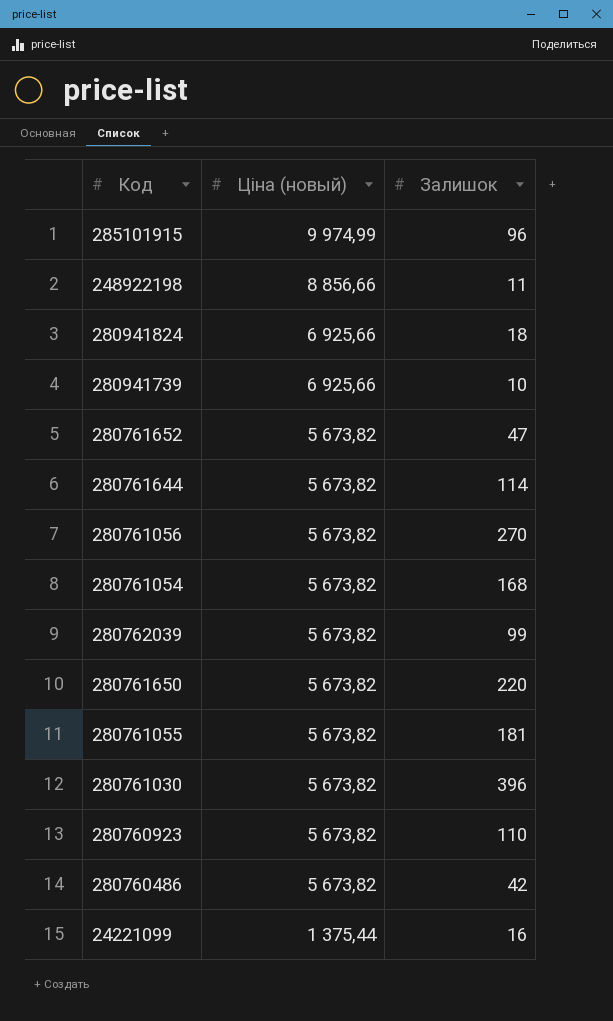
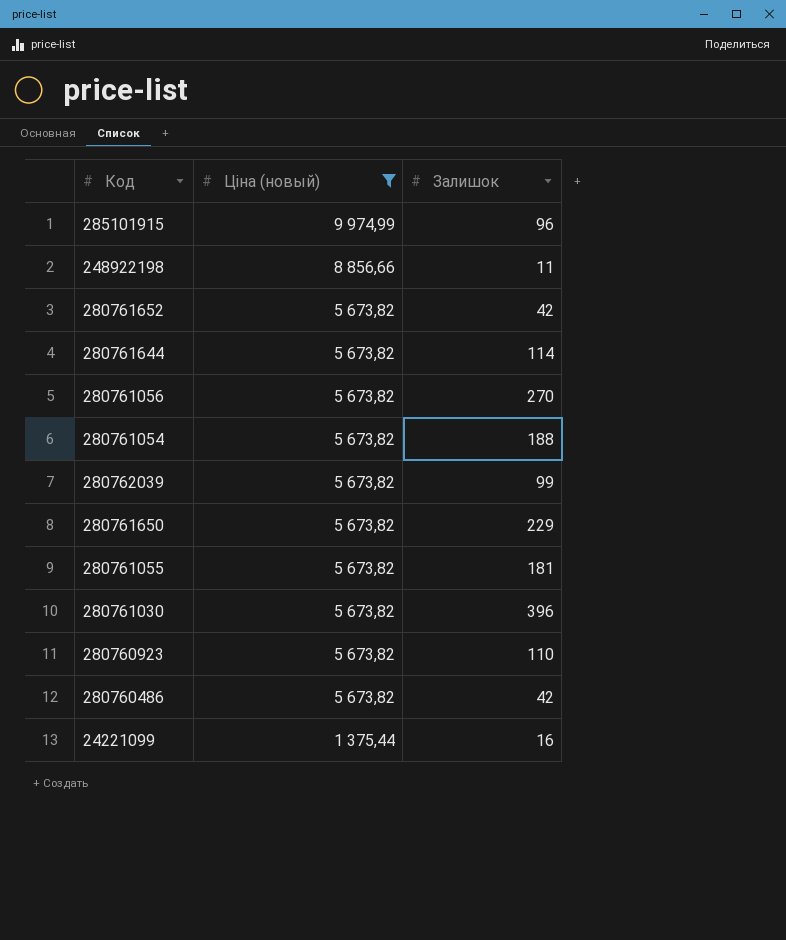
filter: none -> Ціна (новый) != 6 925,66
280761652 | Залишок: 47 -> 42
280761054 | Залишок: 168 -> 188
280761650 | Залишок: 220 -> 229

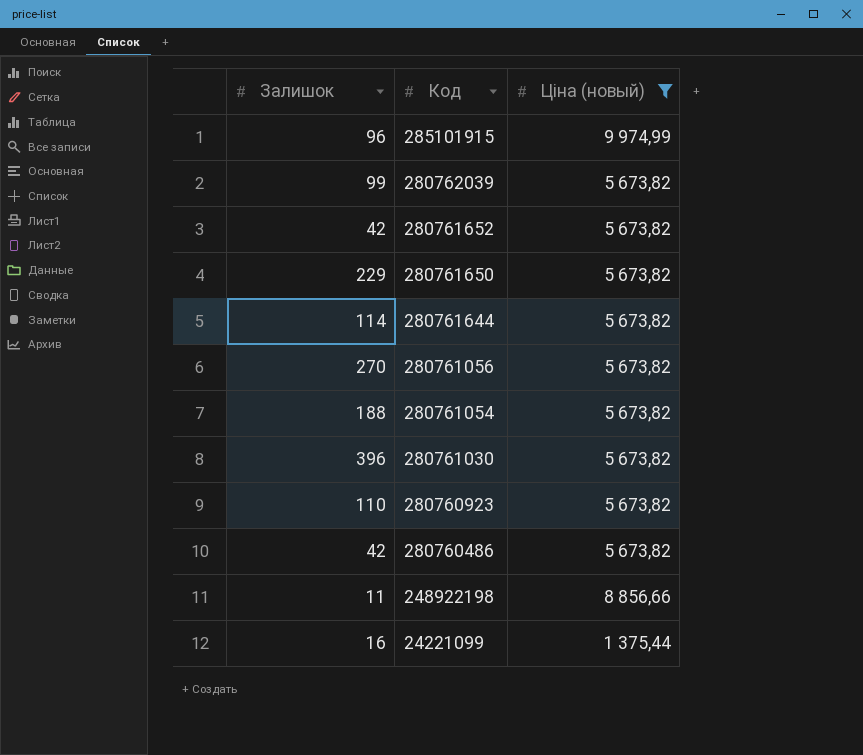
row order: Ціна (новый) descending -> Код descending
column Залишок | position: 3 -> 1
row 280761055: 5 673,82 | 181 -> none

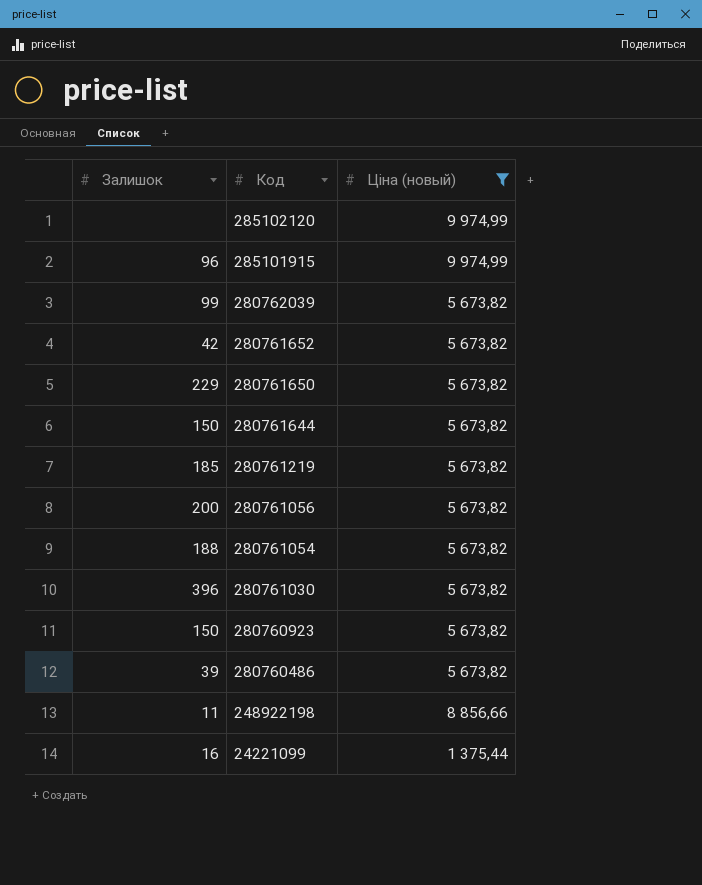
row 285102120: none -> none | 9 974,99
280761644 | Залишок: 114 -> 150
row 280761219: none -> 185 | 5 673,82
280761056 | Залишок: 270 -> 200
280760923 | Залишок: 110 -> 150
280760486 | Залишок: 42 -> 39

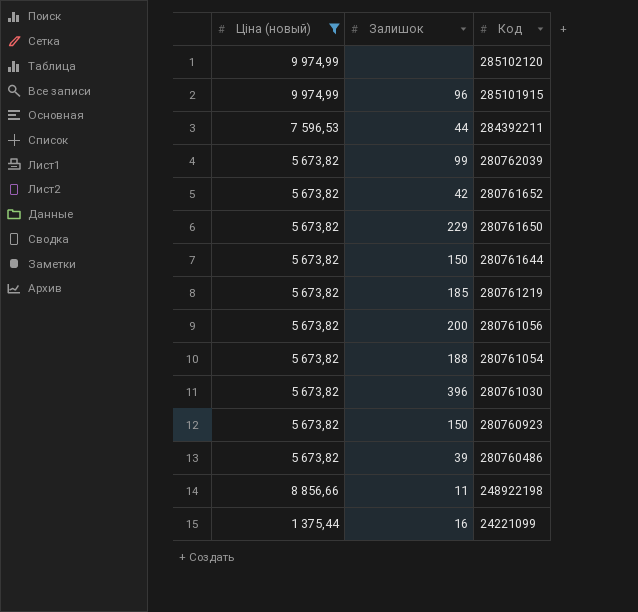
column Ціна (новый) | position: 3 -> 1
row 284392211: none -> 7 596,53 | 44

